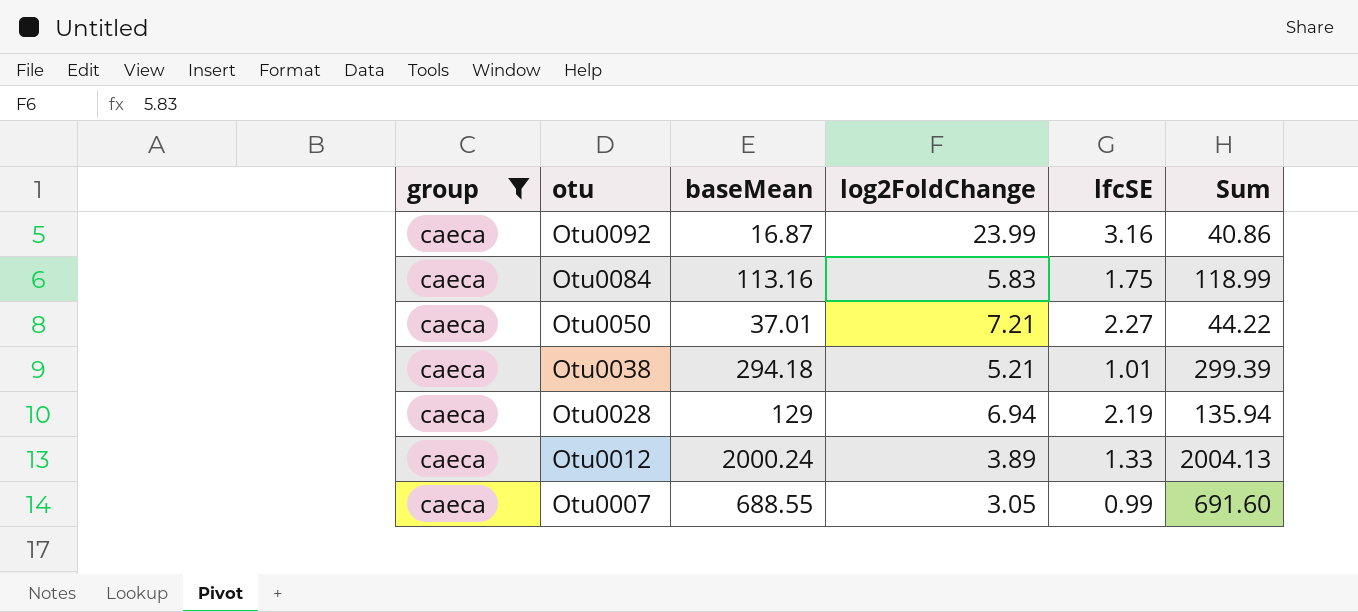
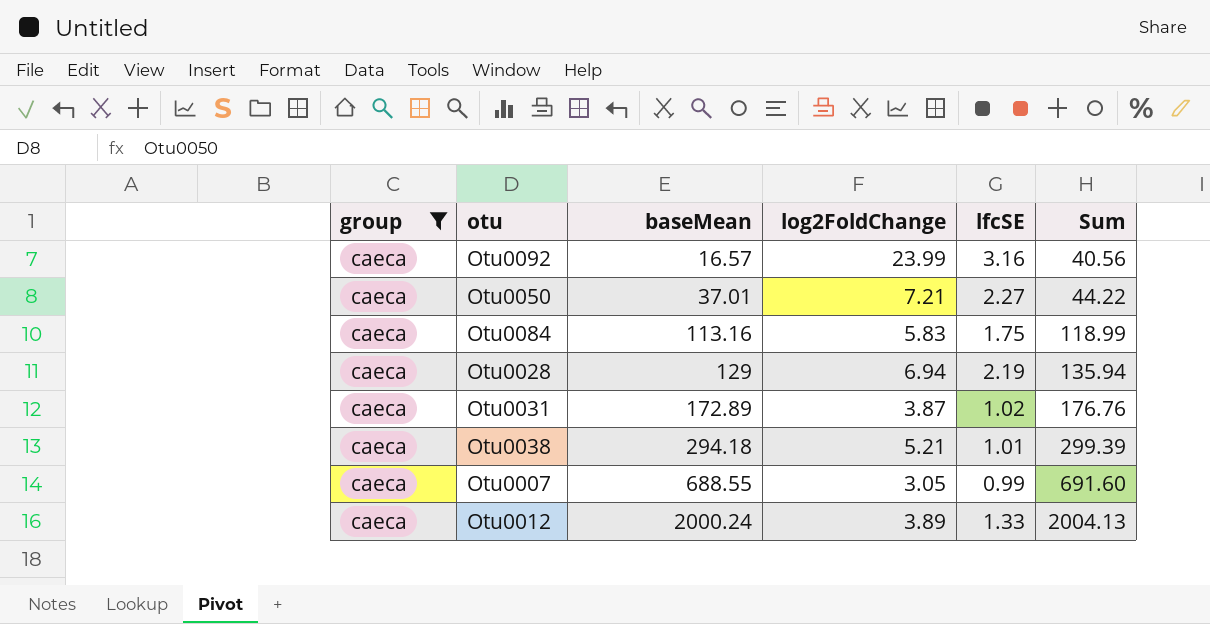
row order: otu descending -> baseMean ascending
Otu0092 | baseMean: 16.87 -> 16.57
Otu0092 | Sum: 40.86 -> 40.56
row Otu0031: none -> caeca | 172.89 | 3.87 | 1.02 | 176.76

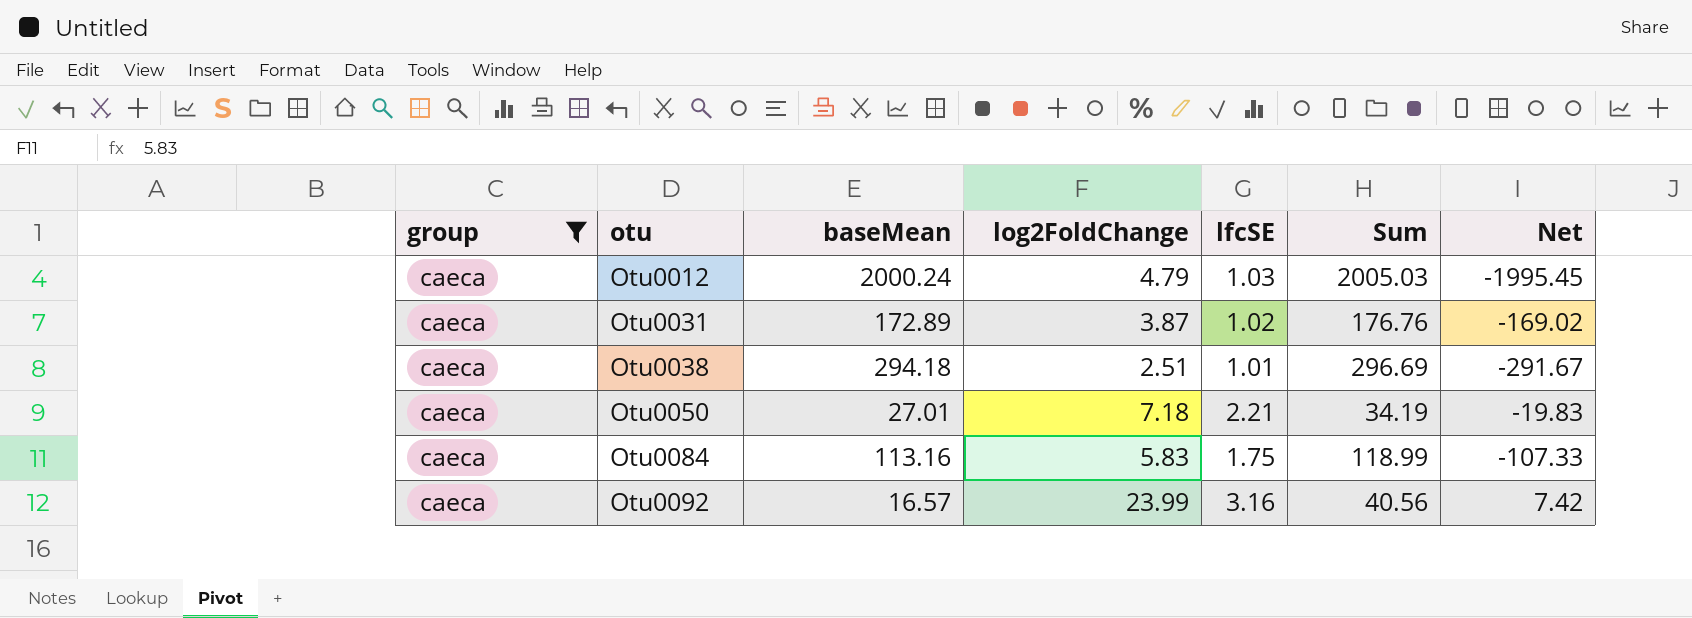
row order: baseMean ascending -> otu ascending
column Net | formula: none -> [log2FoldChange] - [baseMean]
row Otu0028: caeca | 129 | 6.94 | 2.19 | 135.94 -> none
row Otu0007: caeca | 688.55 | 3.05 | 0.99 | 691.60 -> none
Otu0012 | log2FoldChange: 3.89 -> 4.79
Otu0012 | lfcSE: 1.33 -> 1.03
Otu0012 | Sum: 2004.13 -> 2005.03
Otu0038 | log2FoldChange: 5.21 -> 2.51
Otu0038 | Sum: 299.39 -> 296.69
Otu0050 | baseMean: 37.01 -> 27.01
Otu0050 | log2FoldChange: 7.21 -> 7.18
Otu0050 | lfcSE: 2.27 -> 2.21
Otu0050 | Sum: 44.22 -> 34.19

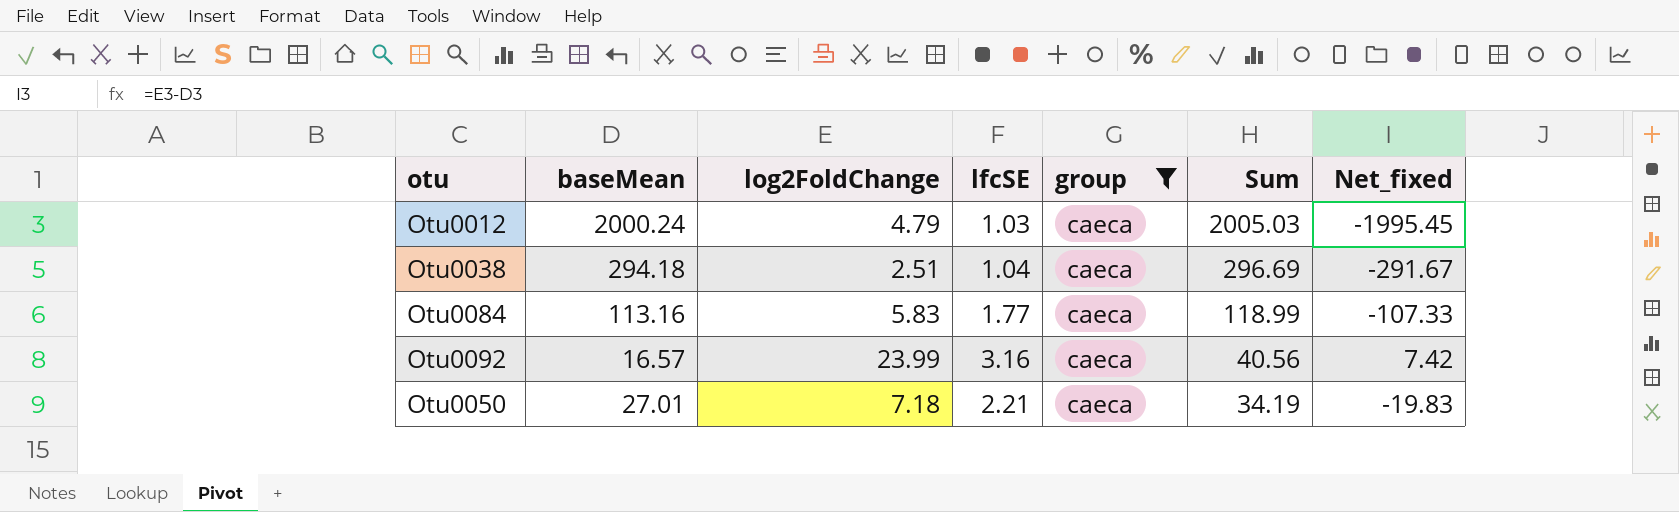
row order: otu ascending -> Sum descending
column group | position: 1 -> 5
column name: Net -> Net_fixed
row Otu0031: caeca | 172.89 | 3.87 | 1.02 | 176.76 | -169.02 -> none
Otu0038 | lfcSE: 1.01 -> 1.04
Otu0084 | lfcSE: 1.75 -> 1.77

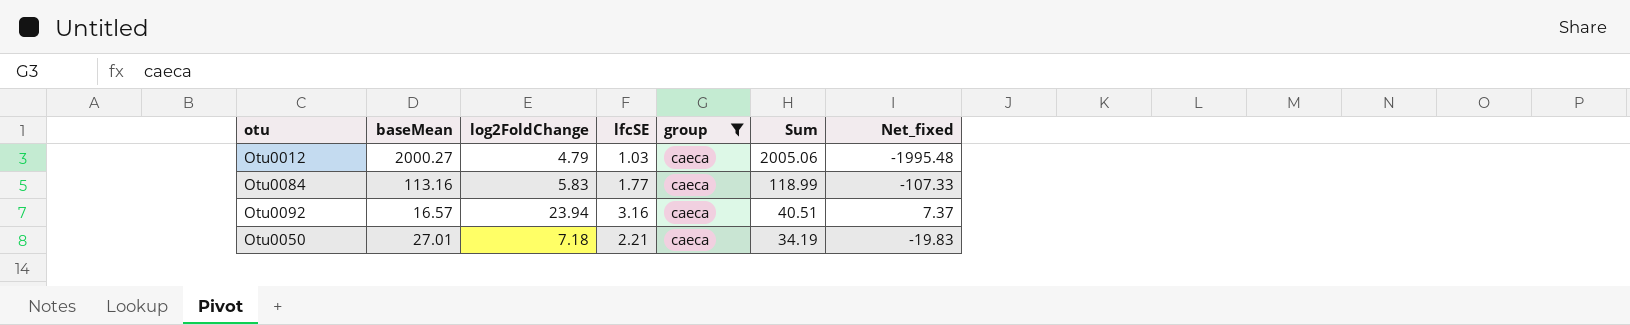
row Otu0038: 294.18 | 2.51 | 1.04 | caeca | 296.69 | -291.67 -> none
Otu0012 | baseMean: 2000.24 -> 2000.27
Otu0012 | Sum: 2005.03 -> 2005.06
Otu0012 | Net_fixed: -1995.45 -> -1995.48
Otu0092 | log2FoldChange: 23.99 -> 23.94
Otu0092 | Sum: 40.56 -> 40.51
Otu0092 | Net_fixed: 7.42 -> 7.37

